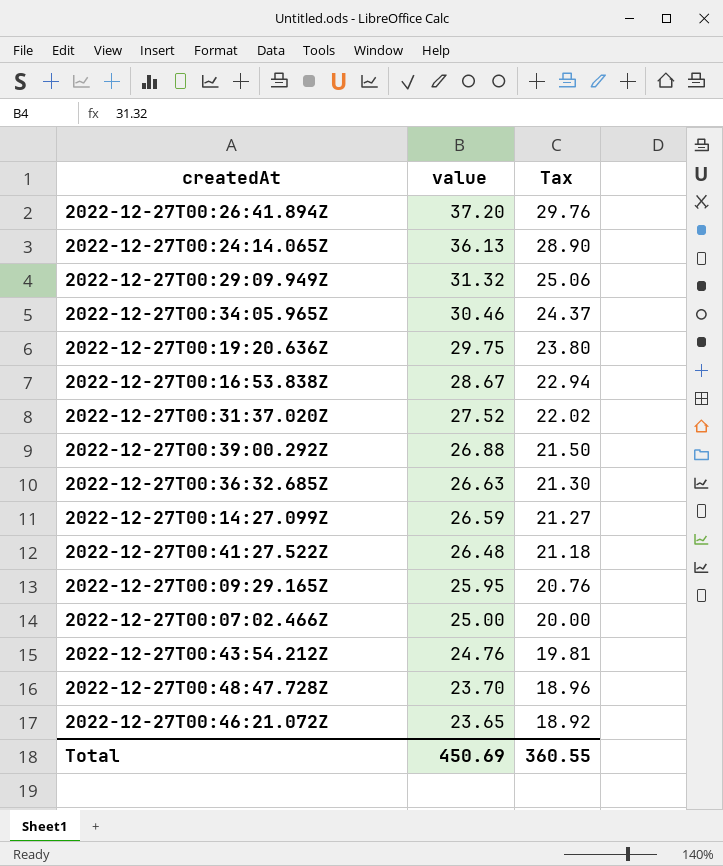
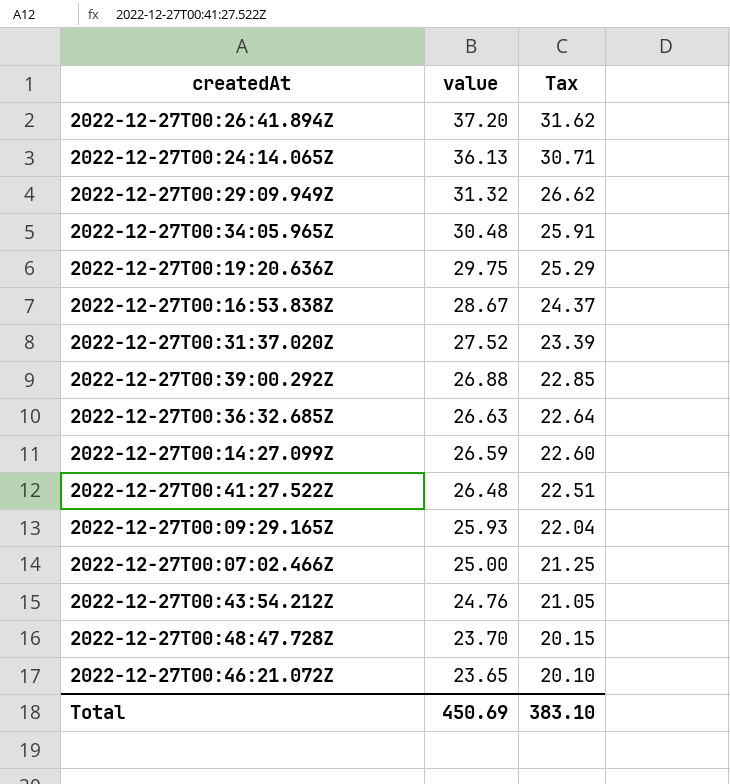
column Tax | formula: [value] * 0.8 -> [value] * 0.85
2022-12-27T00:34:05.965Z | value: 30.46 -> 30.48
2022-12-27T00:09:29.165Z | value: 25.95 -> 25.93
Total | Tax: 360.55 -> 383.10

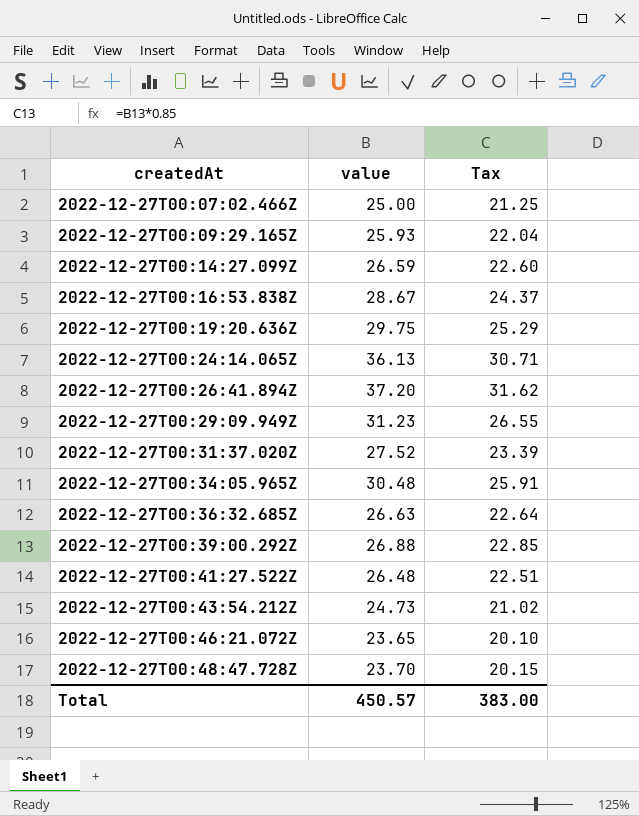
row order: value descending -> createdAt ascending
2022-12-27T00:29:09.949Z | value: 31.32 -> 31.23
2022-12-27T00:29:09.949Z | Tax: 26.62 -> 26.55
2022-12-27T00:43:54.212Z | value: 24.76 -> 24.73
2022-12-27T00:43:54.212Z | Tax: 21.05 -> 21.02
Total | value: 450.69 -> 450.57
Total | Tax: 383.10 -> 383.00

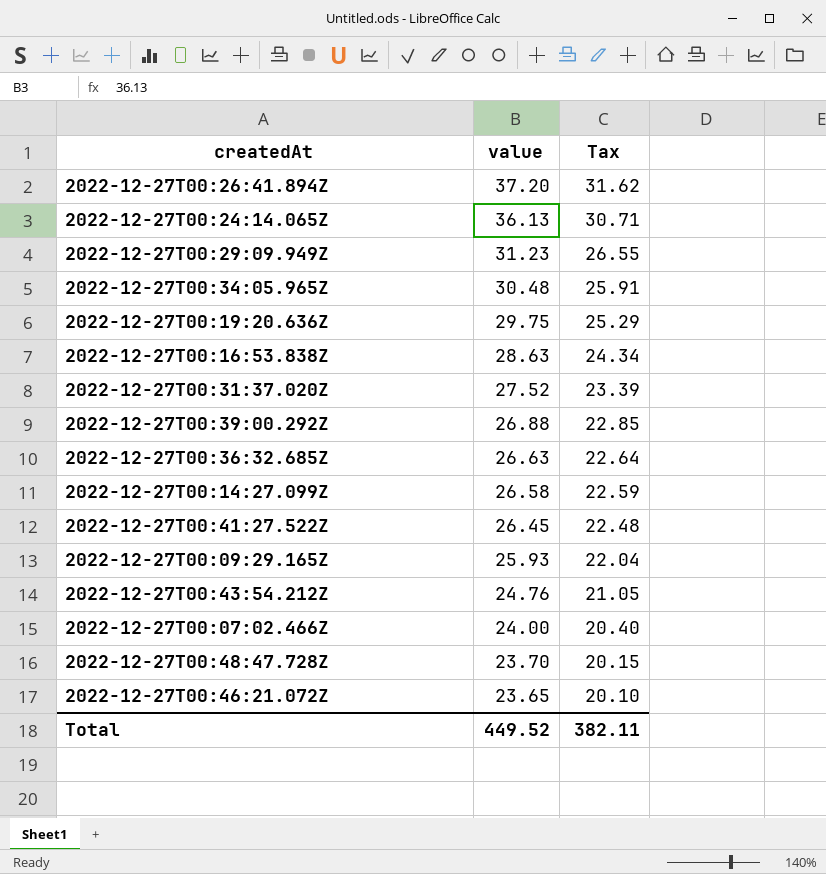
row order: createdAt ascending -> value descending
2022-12-27T00:16:53.838Z | value: 28.67 -> 28.63
2022-12-27T00:16:53.838Z | Tax: 24.37 -> 24.34
2022-12-27T00:14:27.099Z | value: 26.59 -> 26.58
2022-12-27T00:14:27.099Z | Tax: 22.60 -> 22.59
2022-12-27T00:41:27.522Z | value: 26.48 -> 26.45
2022-12-27T00:41:27.522Z | Tax: 22.51 -> 22.48
2022-12-27T00:43:54.212Z | value: 24.73 -> 24.76
2022-12-27T00:43:54.212Z | Tax: 21.02 -> 21.05
2022-12-27T00:07:02.466Z | value: 25.00 -> 24.00
2022-12-27T00:07:02.466Z | Tax: 21.25 -> 20.40
Total | value: 450.57 -> 449.52
Total | Tax: 383.00 -> 382.11

